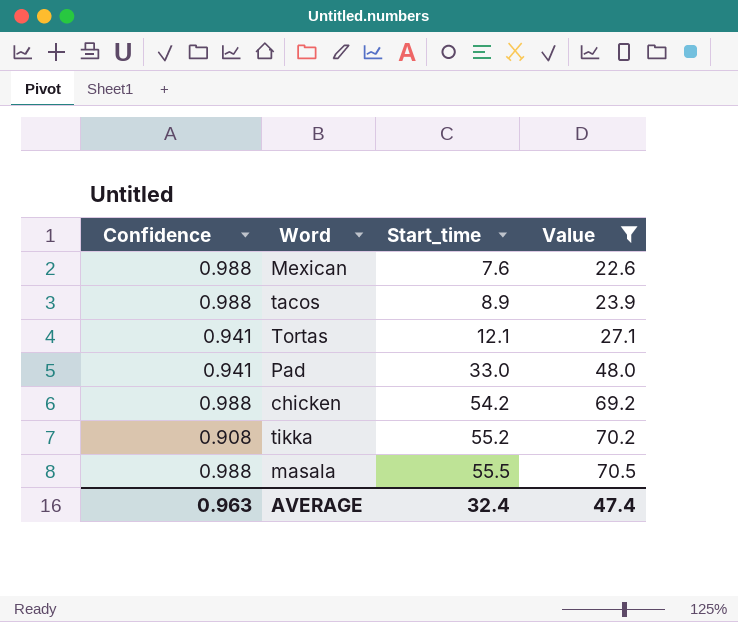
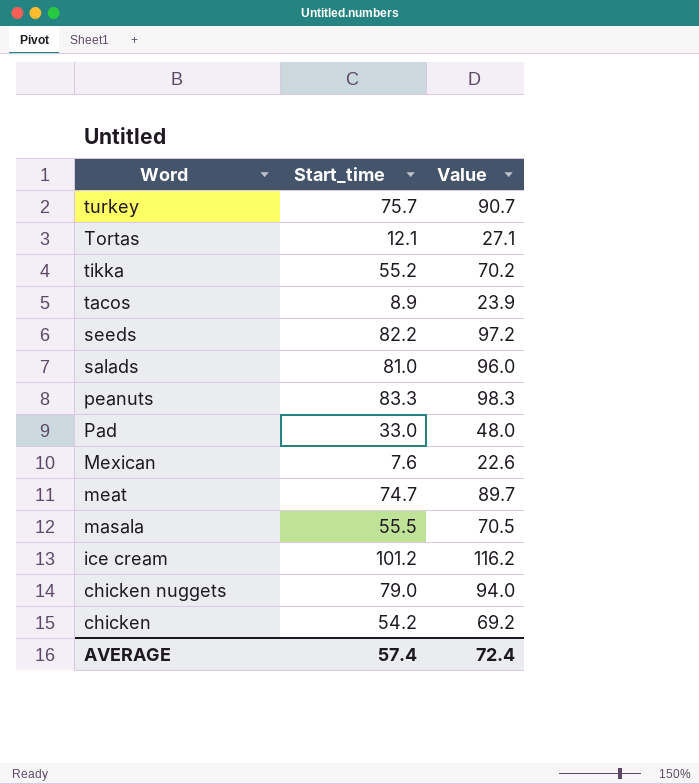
filter: Value <= 70.5 -> none
row order: Start_time ascending -> Word descending
column Confidence | position: 1 -> none
AVERAGE | Start_time: 32.4 -> 57.4
AVERAGE | Value: 47.4 -> 72.4

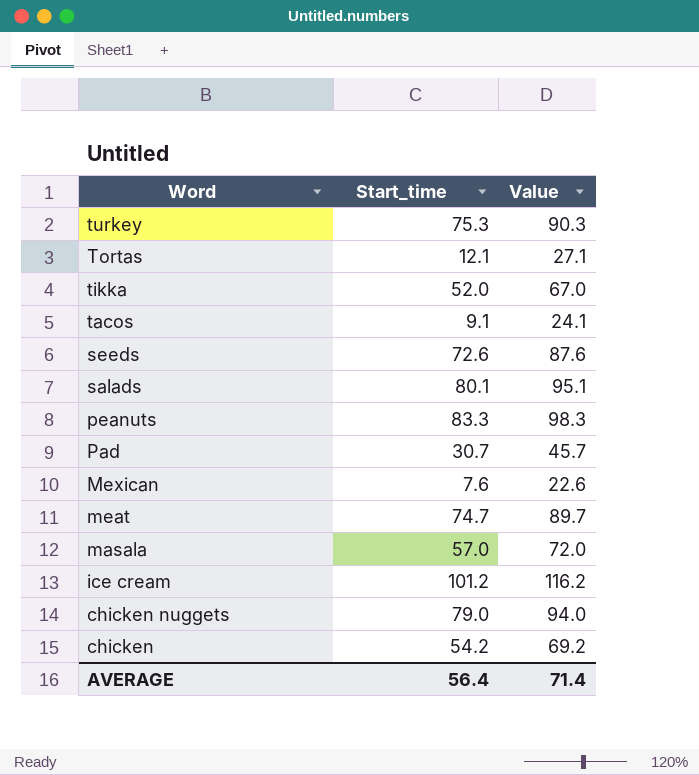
turkey | Start_time: 75.7 -> 75.3
turkey | Value: 90.7 -> 90.3
tikka | Start_time: 55.2 -> 52.0
tikka | Value: 70.2 -> 67.0
tacos | Start_time: 8.9 -> 9.1
tacos | Value: 23.9 -> 24.1
seeds | Start_time: 82.2 -> 72.6
seeds | Value: 97.2 -> 87.6
salads | Start_time: 81.0 -> 80.1
salads | Value: 96.0 -> 95.1
Pad | Start_time: 33.0 -> 30.7
Pad | Value: 48.0 -> 45.7
masala | Start_time: 55.5 -> 57.0
masala | Value: 70.5 -> 72.0
AVERAGE | Start_time: 57.4 -> 56.4
AVERAGE | Value: 72.4 -> 71.4

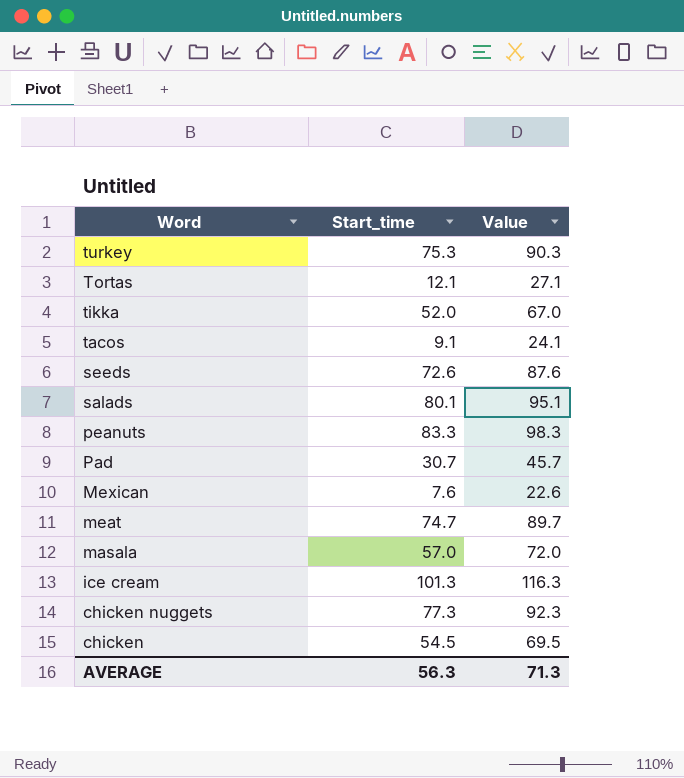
ice cream | Start_time: 101.2 -> 101.3
ice cream | Value: 116.2 -> 116.3
chicken nuggets | Start_time: 79.0 -> 77.3
chicken nuggets | Value: 94.0 -> 92.3
chicken | Start_time: 54.2 -> 54.5
chicken | Value: 69.2 -> 69.5
AVERAGE | Start_time: 56.4 -> 56.3
AVERAGE | Value: 71.4 -> 71.3

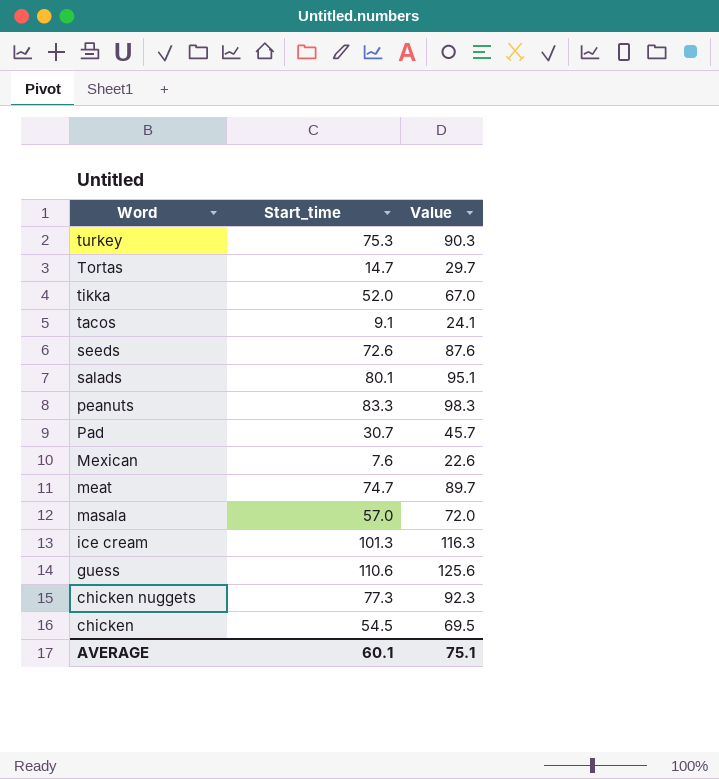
Tortas | Start_time: 12.1 -> 14.7
Tortas | Value: 27.1 -> 29.7
row guess: none -> 110.6 | 125.6
AVERAGE | Start_time: 56.3 -> 60.1
AVERAGE | Value: 71.3 -> 75.1

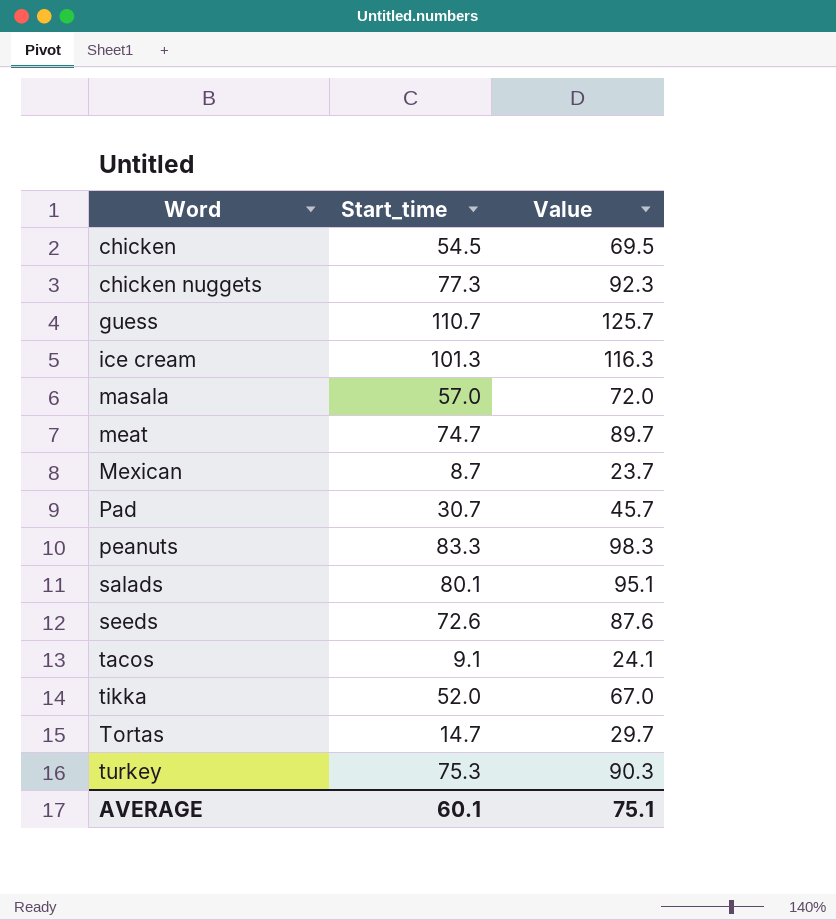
row order: Word descending -> Word ascending
guess | Start_time: 110.6 -> 110.7
guess | Value: 125.6 -> 125.7
Mexican | Start_time: 7.6 -> 8.7
Mexican | Value: 22.6 -> 23.7

